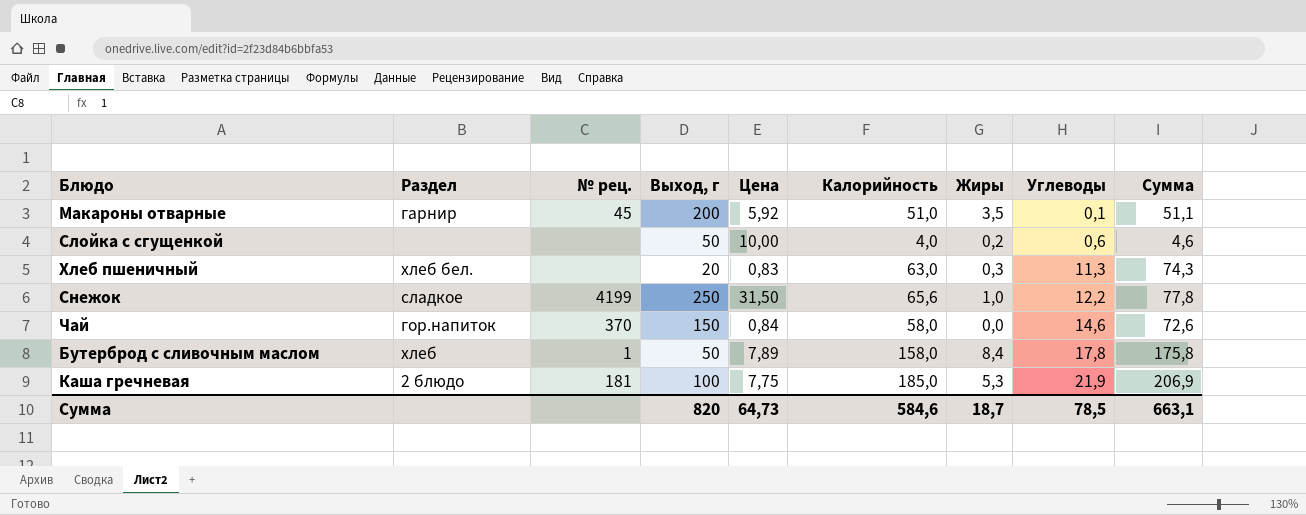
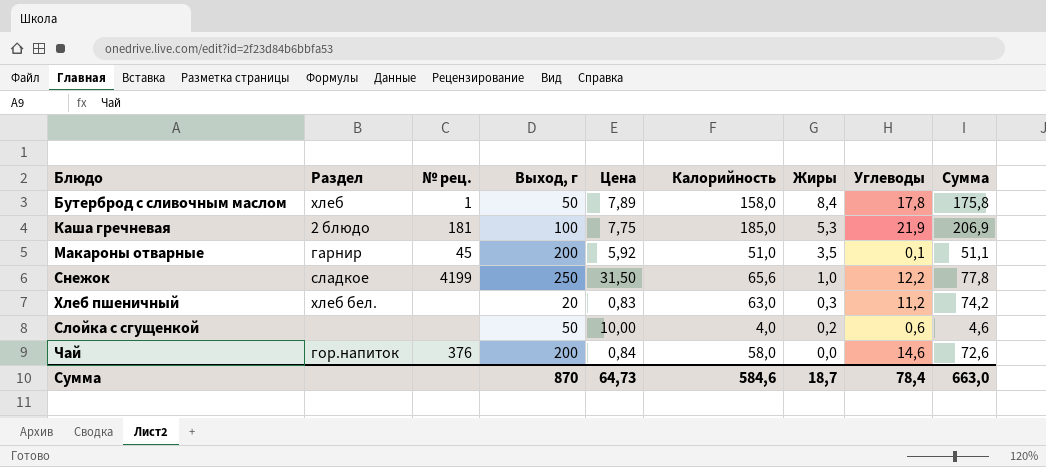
row order: Углеводы ascending -> Жиры descending
Хлеб пшеничный | Углеводы: 11,3 -> 11,2
Хлеб пшеничный | Сумма: 74,3 -> 74,2
Чай | № рец.: 370 -> 376
Чай | Выход, г: 150 -> 200
Сумма | Выход, г: 820 -> 870
Сумма | Углеводы: 78,5 -> 78,4
Сумма | Сумма: 663,1 -> 663,0

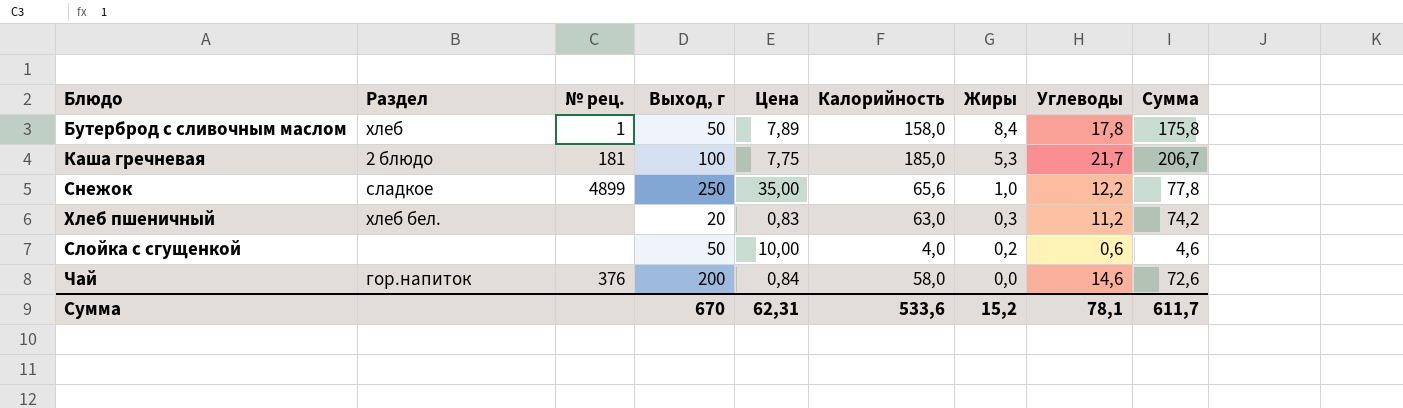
row Макароны отварные: гарнир | 45 | 200 | 5,92 | 51,0 | 3,5 | 0,1 | 51,1 -> none
Каша гречневая | Углеводы: 21,9 -> 21,7
Каша гречневая | Сумма: 206,9 -> 206,7
Снежок | № рец.: 4199 -> 4899
Снежок | Цена: 31,50 -> 35,00
Сумма | Выход, г: 870 -> 670
Сумма | Цена: 64,73 -> 62,31
Сумма | Калорийность: 584,6 -> 533,6
Сумма | Жиры: 18,7 -> 15,2
Сумма | Углеводы: 78,4 -> 78,1
Сумма | Сумма: 663,0 -> 611,7

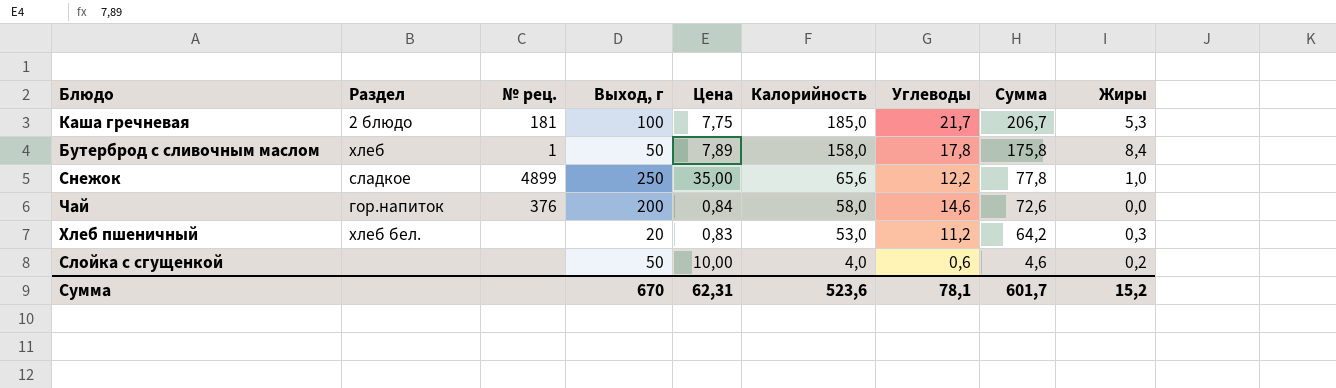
row order: Жиры descending -> Калорийность descending
column Жиры | position: 7 -> 9
Хлеб пшеничный | Калорийность: 63,0 -> 53,0
Хлеб пшеничный | Сумма: 74,2 -> 64,2
Сумма | Калорийность: 533,6 -> 523,6
Сумма | Сумма: 611,7 -> 601,7

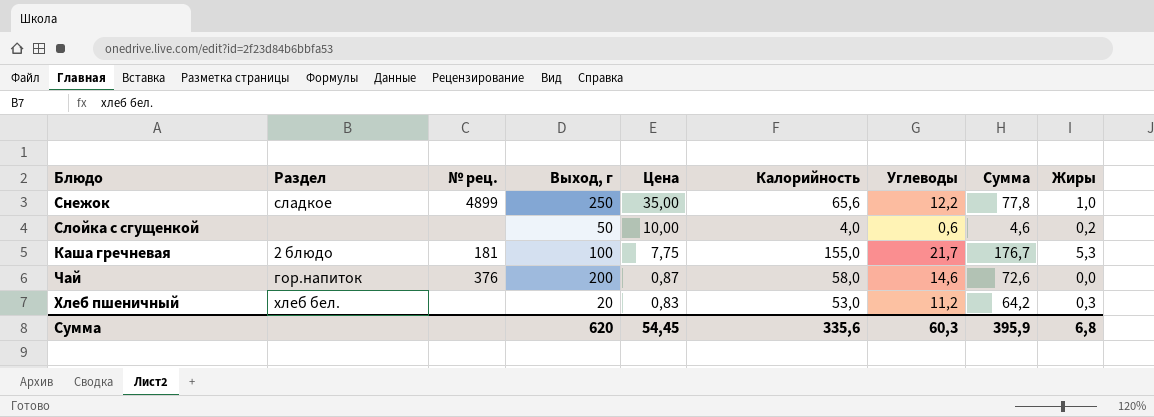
row order: Калорийность descending -> Цена descending
row Бутерброд с сливочным маслом: хлеб | 1 | 50 | 7,89 | 158,0 | 17,8 | 175,8 | 8,4 -> none
Каша гречневая | Калорийность: 185,0 -> 155,0
Каша гречневая | Сумма: 206,7 -> 176,7
Чай | Цена: 0,84 -> 0,87
Сумма | Выход, г: 670 -> 620
Сумма | Цена: 62,31 -> 54,45
Сумма | Калорийность: 523,6 -> 335,6
Сумма | Углеводы: 78,1 -> 60,3
Сумма | Сумма: 601,7 -> 395,9
Сумма | Жиры: 15,2 -> 6,8

